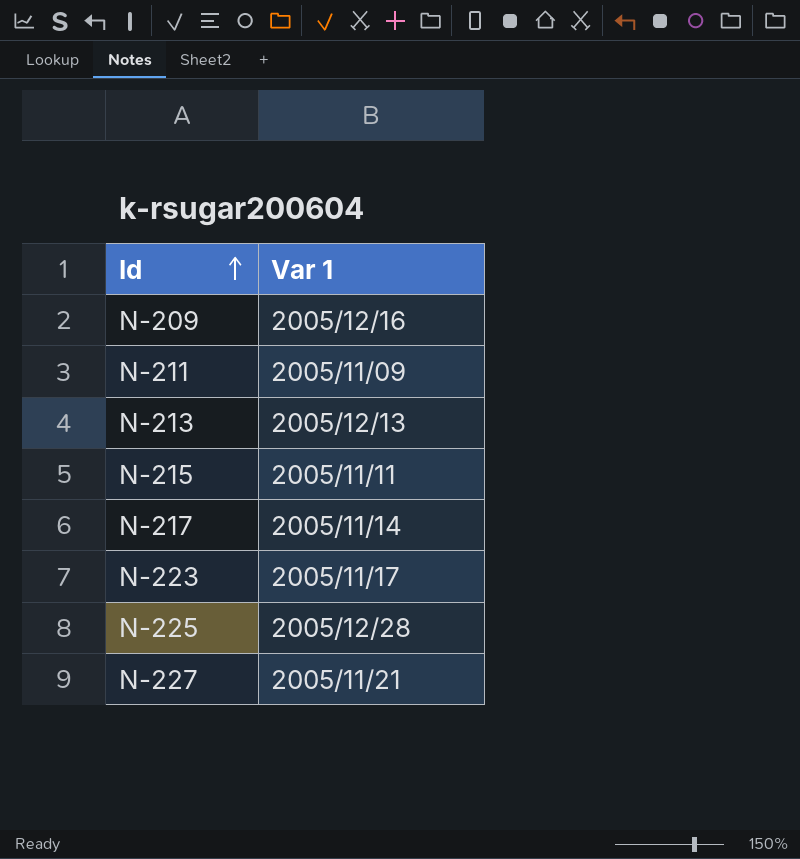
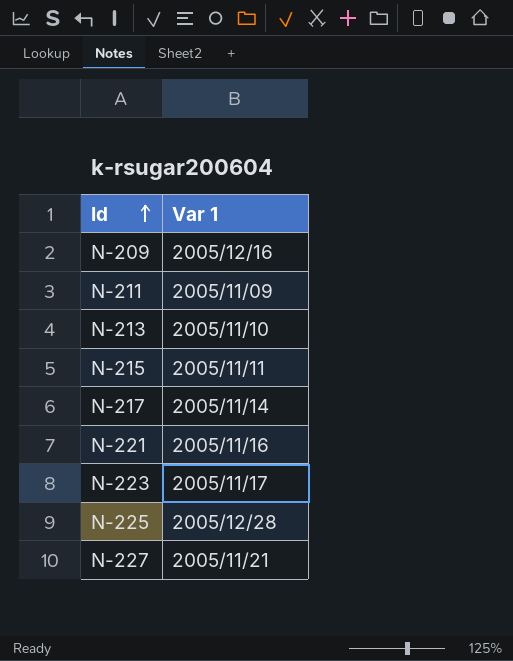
N-213 | Var 1: 2005/12/13 -> 2005/11/10
row N-221: none -> 2005/11/16

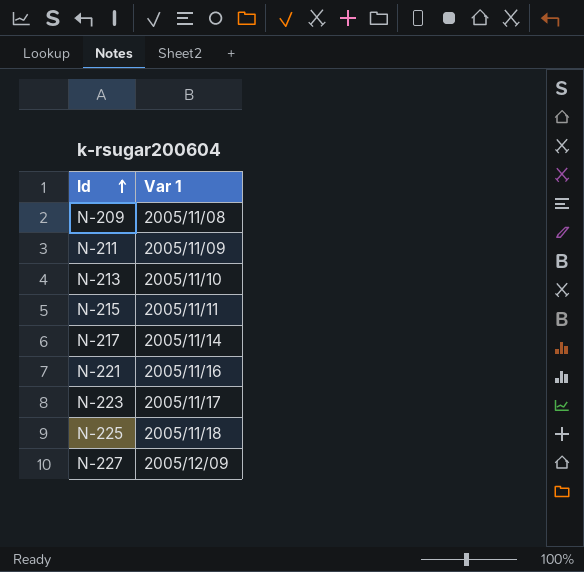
N-209 | Var 1: 2005/12/16 -> 2005/11/08
N-225 | Var 1: 2005/12/28 -> 2005/11/18
N-227 | Var 1: 2005/11/21 -> 2005/12/09

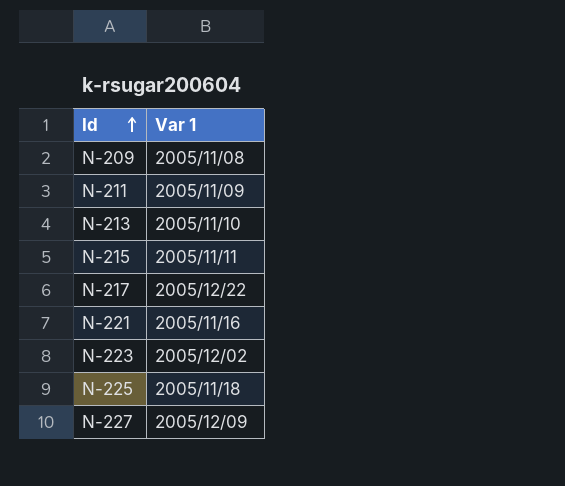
N-217 | Var 1: 2005/11/14 -> 2005/12/22
N-223 | Var 1: 2005/11/17 -> 2005/12/02

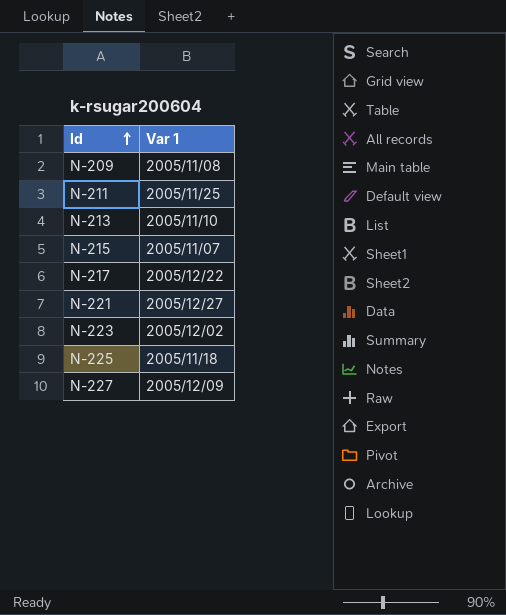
N-211 | Var 1: 2005/11/09 -> 2005/11/25
N-215 | Var 1: 2005/11/11 -> 2005/11/07
N-221 | Var 1: 2005/11/16 -> 2005/12/27

